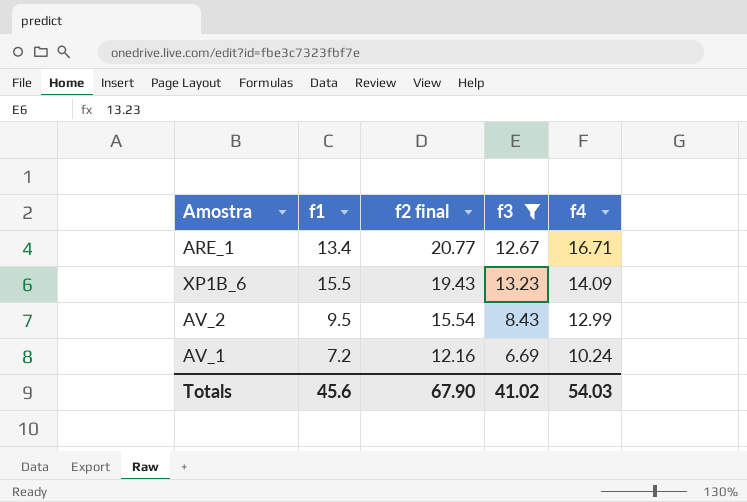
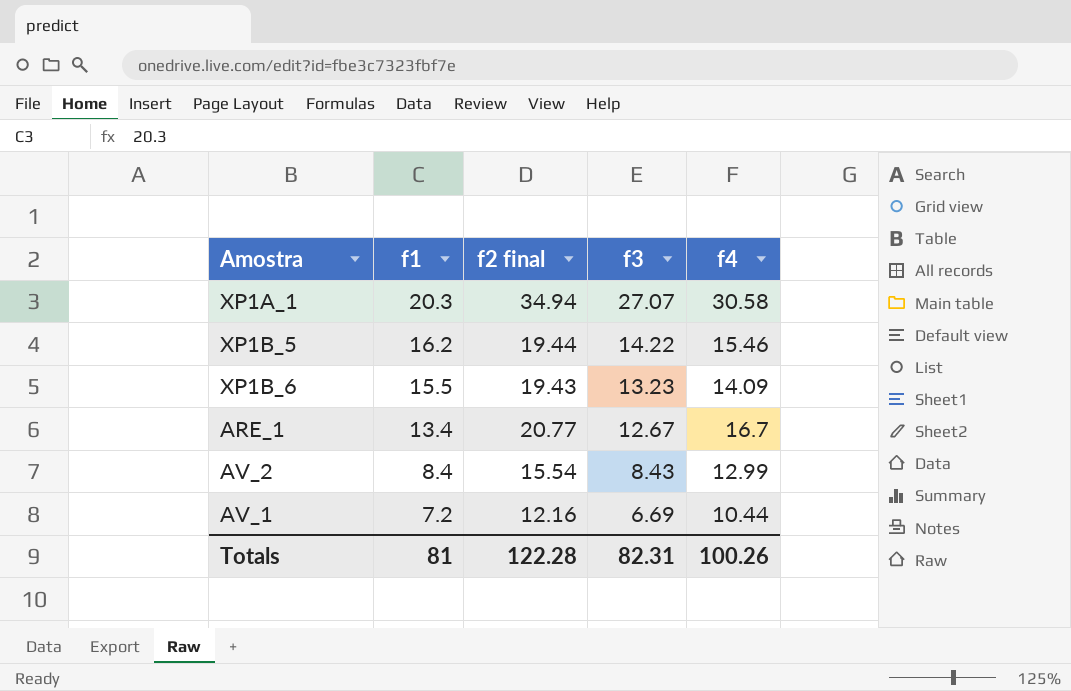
filter: f3 <= 13.23 -> none
row order: f2 final descending -> f1 descending
ARE_1 | f4: 16.71 -> 16.7
AV_2 | f1: 9.5 -> 8.4
AV_1 | f4: 10.24 -> 10.44
Totals | f1: 45.6 -> 81
Totals | f2 final: 67.90 -> 122.28
Totals | f3: 41.02 -> 82.31
Totals | f4: 54.03 -> 100.26

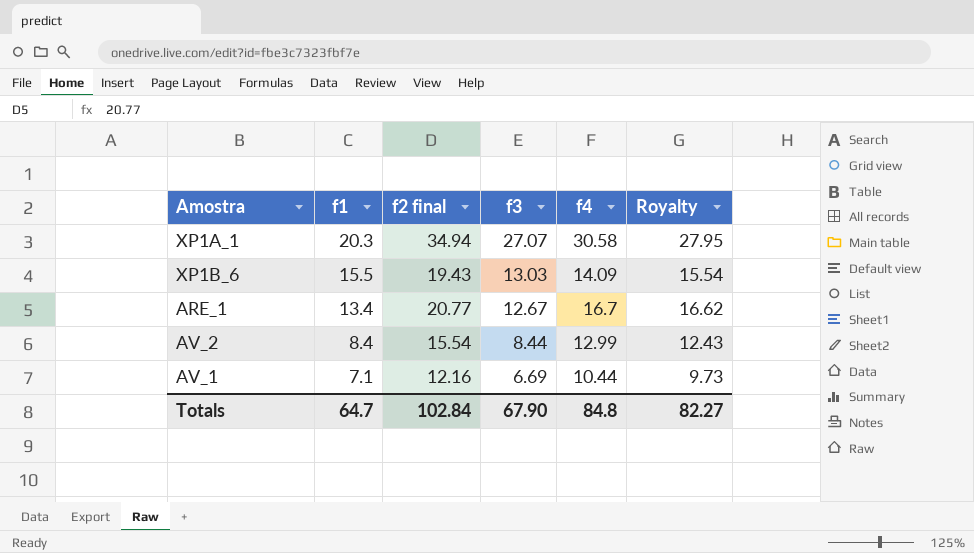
column Royalty | formula: none -> [f2 final] * 0.8
row XP1B_5: 16.2 | 19.44 | 14.22 | 15.46 -> none
XP1B_6 | f3: 13.23 -> 13.03
AV_2 | f3: 8.43 -> 8.44
AV_1 | f1: 7.2 -> 7.1
Totals | f1: 81 -> 64.7
Totals | f2 final: 122.28 -> 102.84
Totals | f3: 82.31 -> 67.90
Totals | f4: 100.26 -> 84.8

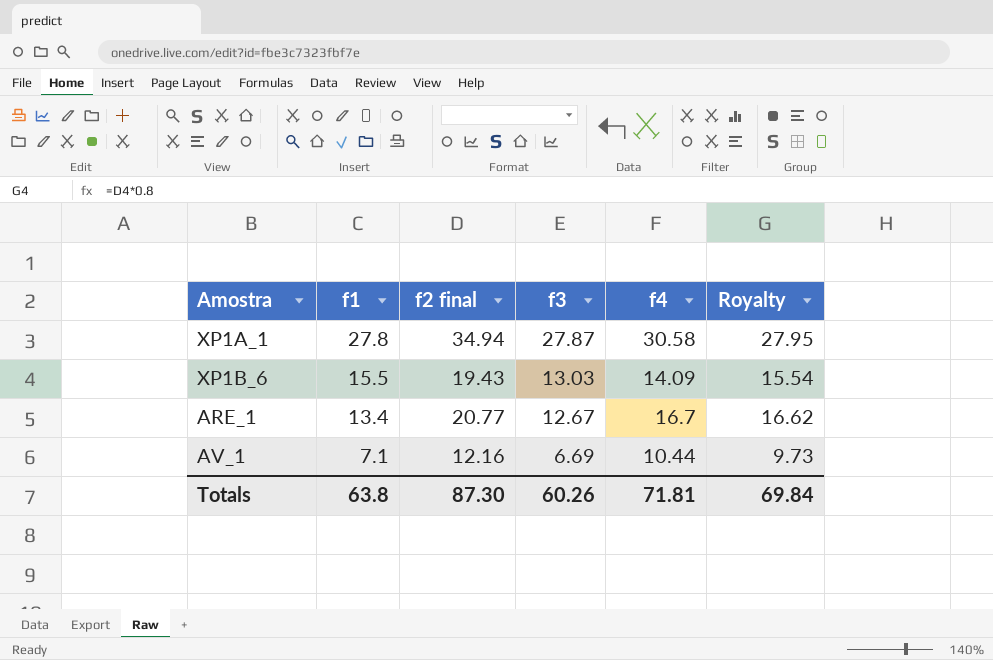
row AV_2: 8.4 | 15.54 | 8.44 | 12.99 | 12.43 -> none
XP1A_1 | f1: 20.3 -> 27.8
XP1A_1 | f3: 27.07 -> 27.87
Totals | f1: 64.7 -> 63.8
Totals | f2 final: 102.84 -> 87.30
Totals | f3: 67.90 -> 60.26
Totals | f4: 84.8 -> 71.81
Totals | Royalty: 82.27 -> 69.84

